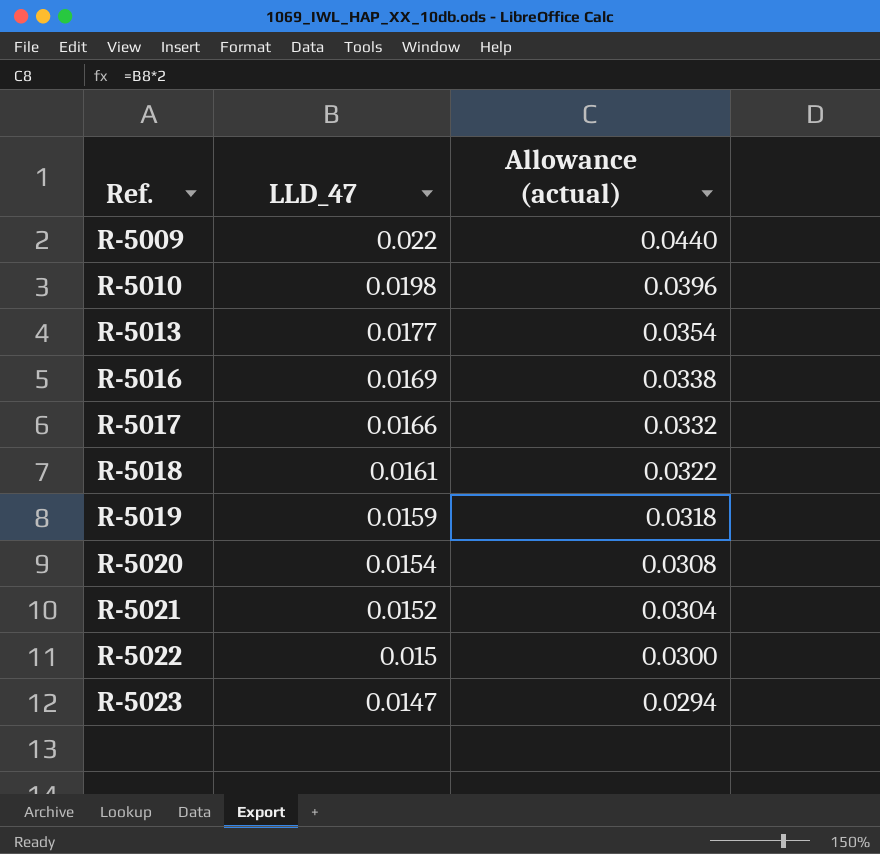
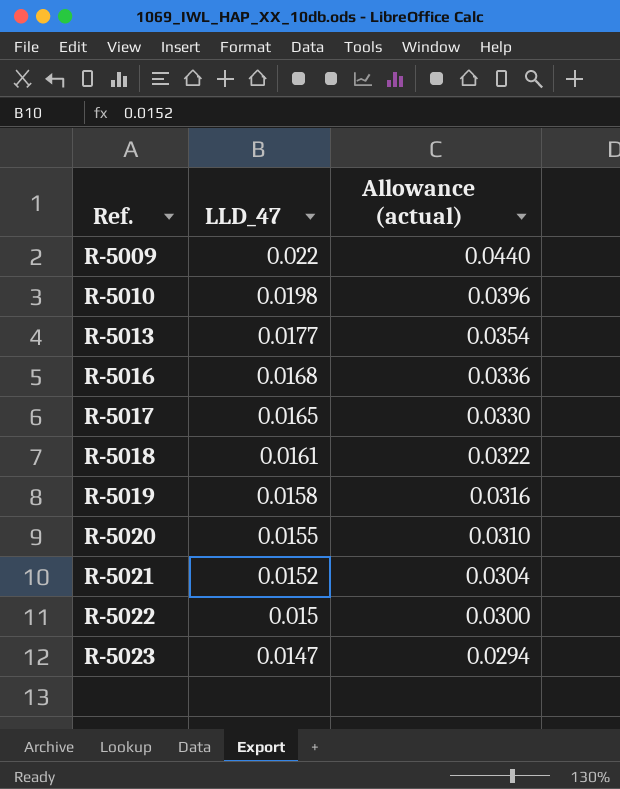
R-5016 | LLD_47: 0.0169 -> 0.0168
R-5016 | Allowance (actual): 0.0338 -> 0.0336
R-5017 | LLD_47: 0.0166 -> 0.0165
R-5017 | Allowance (actual): 0.0332 -> 0.0330
R-5019 | LLD_47: 0.0159 -> 0.0158
R-5019 | Allowance (actual): 0.0318 -> 0.0316
R-5020 | LLD_47: 0.0154 -> 0.0155
R-5020 | Allowance (actual): 0.0308 -> 0.0310

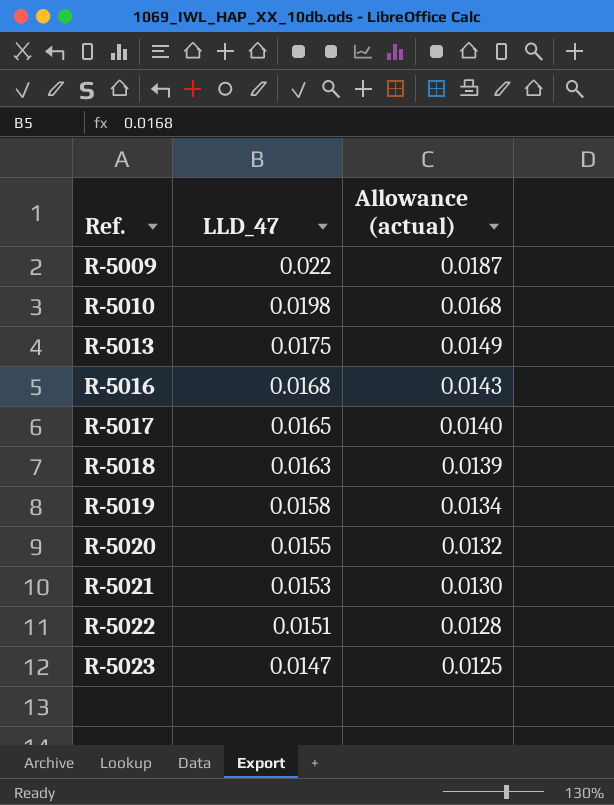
column Allowance (actual) | formula: [LLD_47] * 2 -> [LLD_47] * 0.85
R-5013 | LLD_47: 0.0177 -> 0.0175
R-5018 | LLD_47: 0.0161 -> 0.0163
R-5021 | LLD_47: 0.0152 -> 0.0153
R-5022 | LLD_47: 0.015 -> 0.0151

